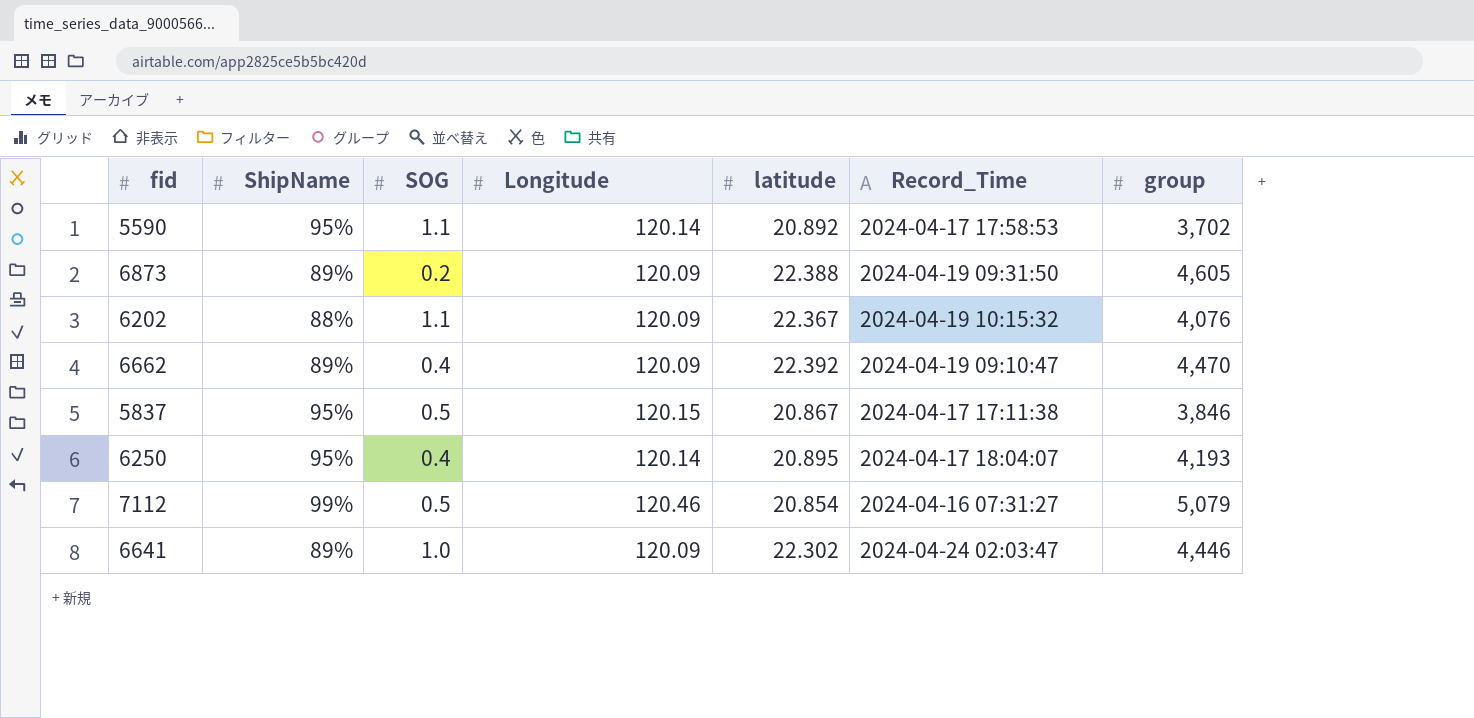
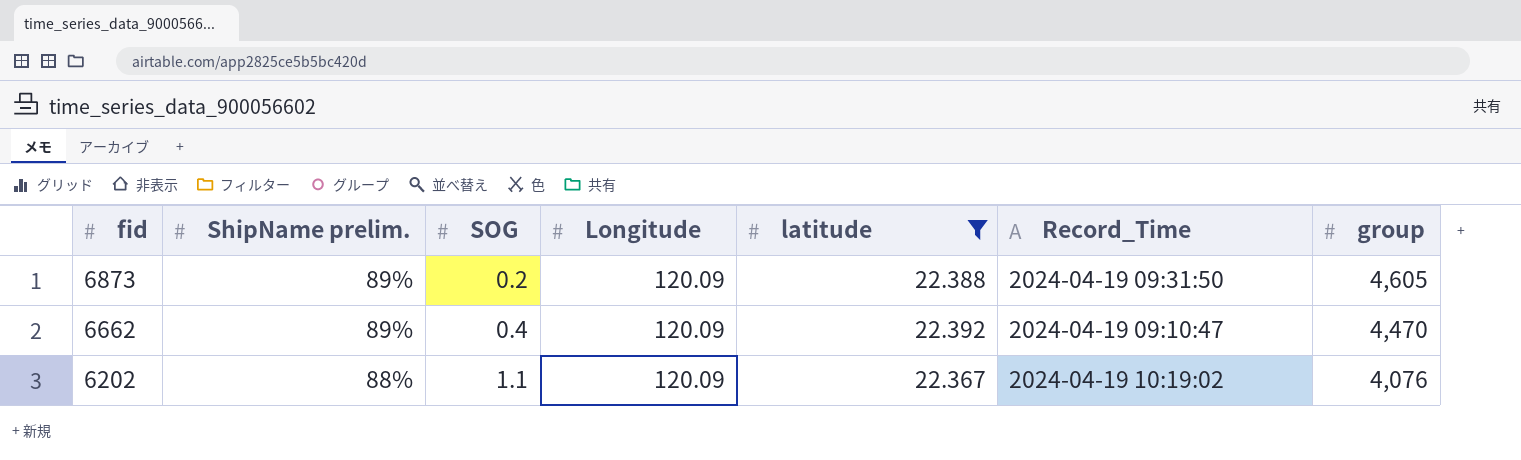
filter: none -> latitude >= 22.367
row order: none -> fid descending
column name: ShipName -> ShipName prelim.
6202 | Record_Time: 2024-04-19 10:15:32 -> 2024-04-19 10:19:02

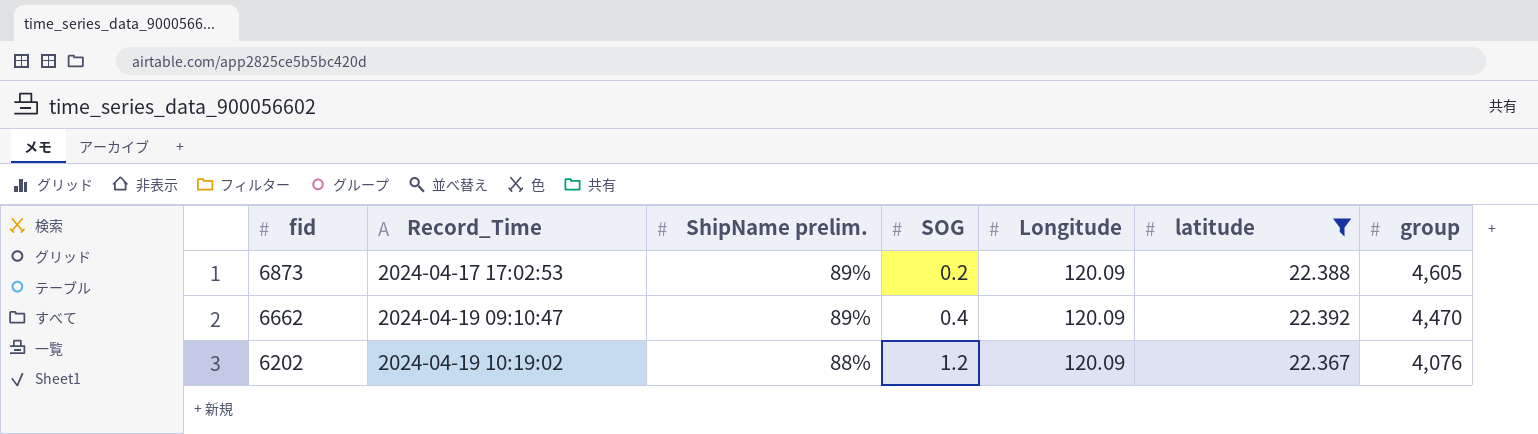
column Record_Time | position: 6 -> 2
6873 | Record_Time: 2024-04-19 09:31:50 -> 2024-04-17 17:02:53
6202 | SOG: 1.1 -> 1.2

